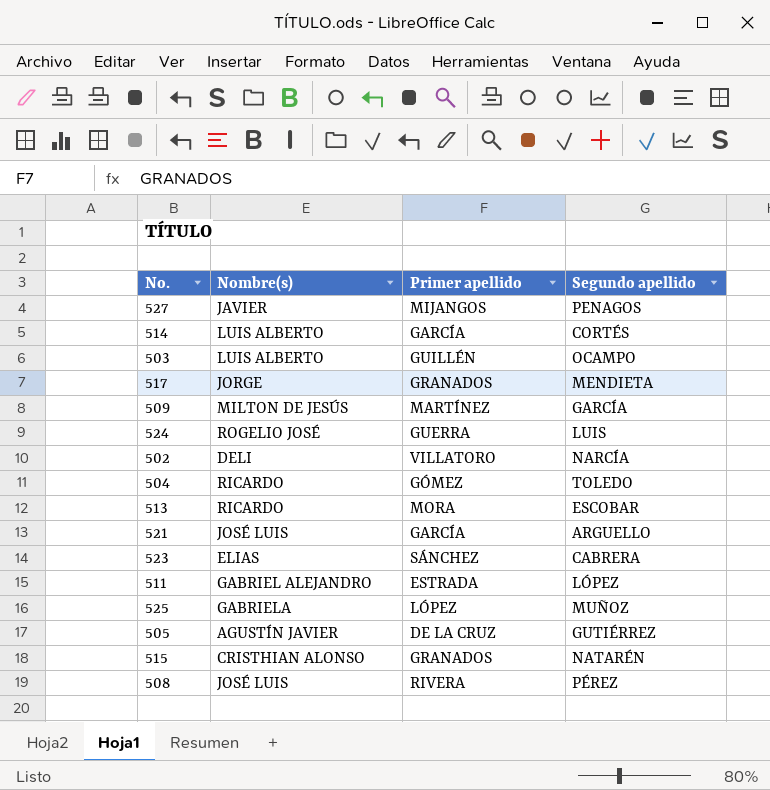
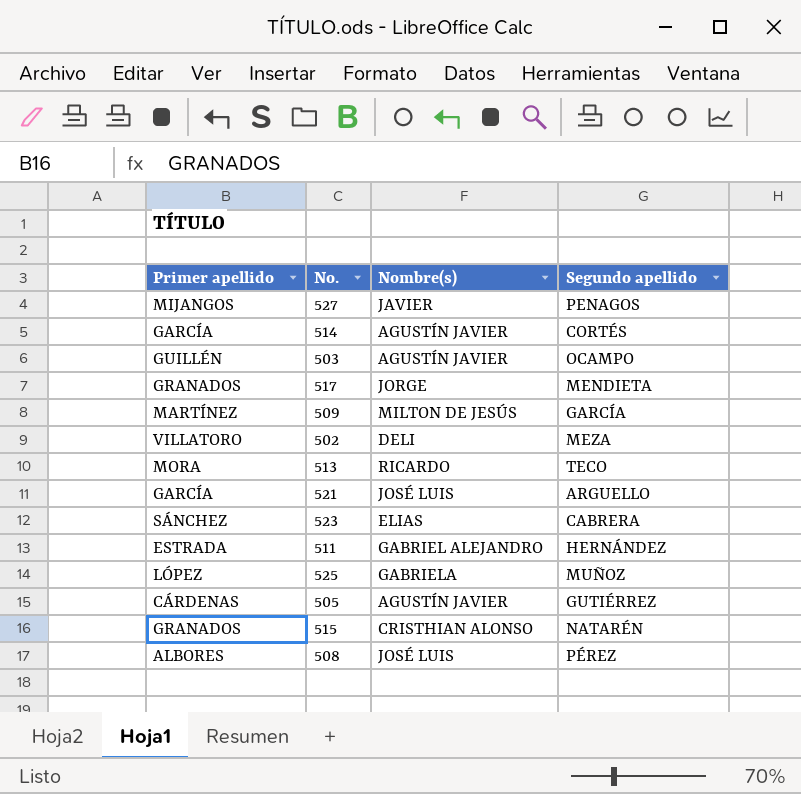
column Primer apellido | position: 3 -> 1
row 524: ROGELIO JOSÉ | GUERRA | LUIS -> none
row 504: RICARDO | GÓMEZ | TOLEDO -> none
514 | Nombre(s): LUIS ALBERTO -> AGUSTÍN JAVIER
503 | Nombre(s): LUIS ALBERTO -> AGUSTÍN JAVIER
502 | Segundo apellido: NARCÍA -> MEZA
513 | Segundo apellido: ESCOBAR -> TECO
511 | Segundo apellido: LÓPEZ -> HERNÁNDEZ
505 | Primer apellido: DE LA CRUZ -> CÁRDENAS
508 | Primer apellido: RIVERA -> ALBORES

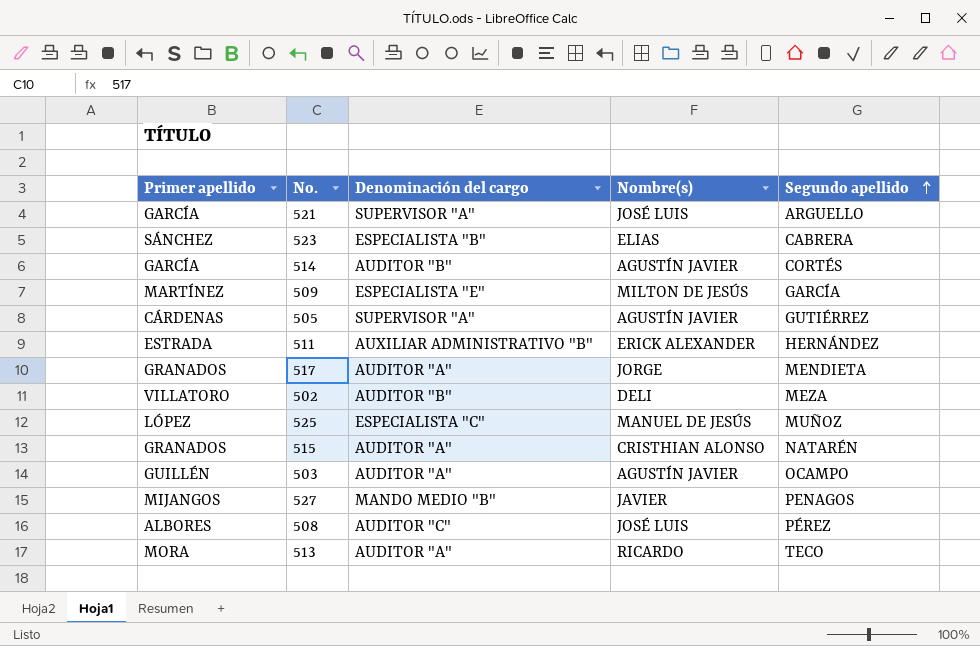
row order: none -> Segundo apellido ascending
column Denominación del cargo | position: none -> 3
511 | Nombre(s): GABRIEL ALEJANDRO -> ERICK ALEXANDER
525 | Nombre(s): GABRIELA -> MANUEL DE JESÚS

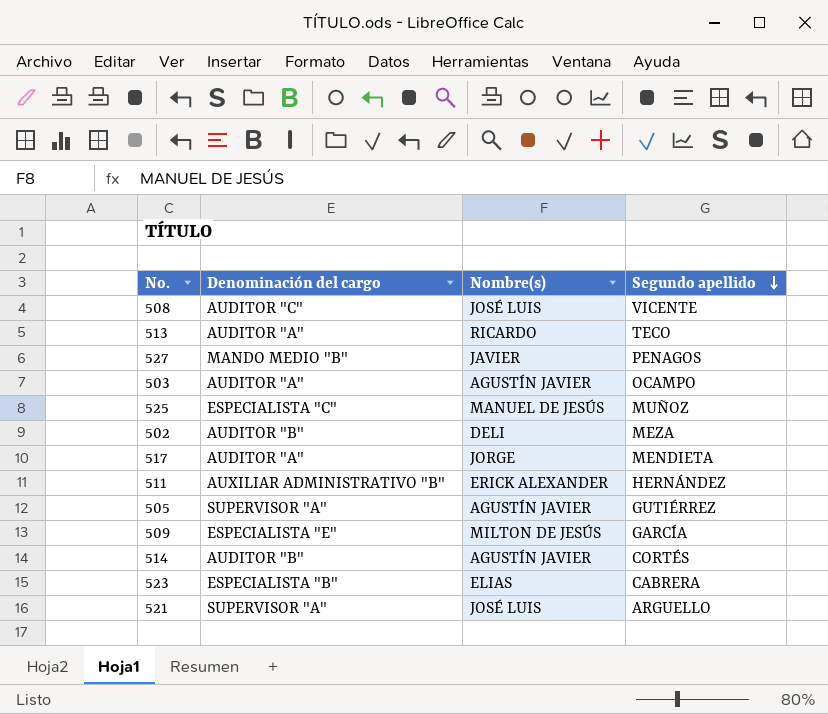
row order: Segundo apellido ascending -> Segundo apellido descending
column Primer apellido | position: 1 -> none
row 515: GRANADOS | AUDITOR "A" | CRISTHIAN ALONSO | NATARÉN -> none
508 | Segundo apellido: PÉREZ -> VICENTE

